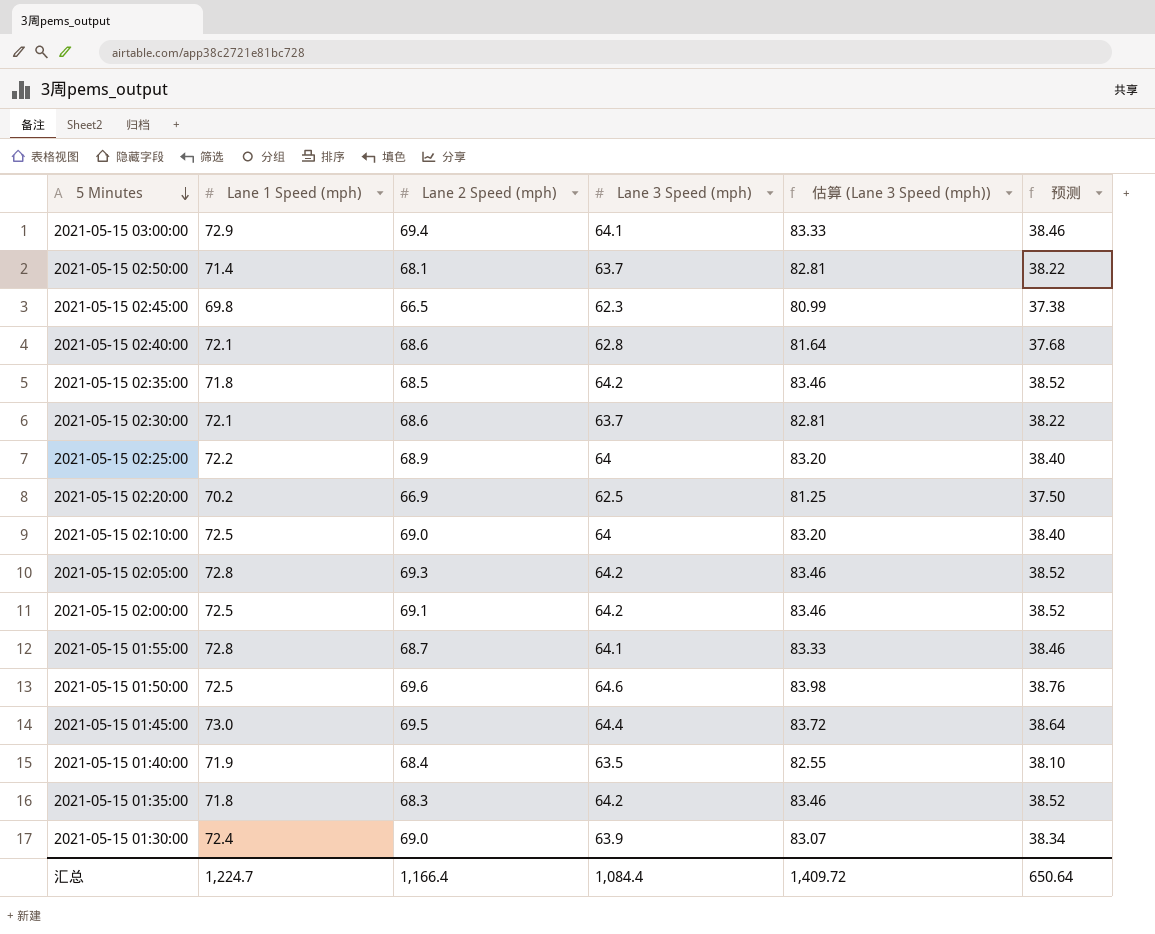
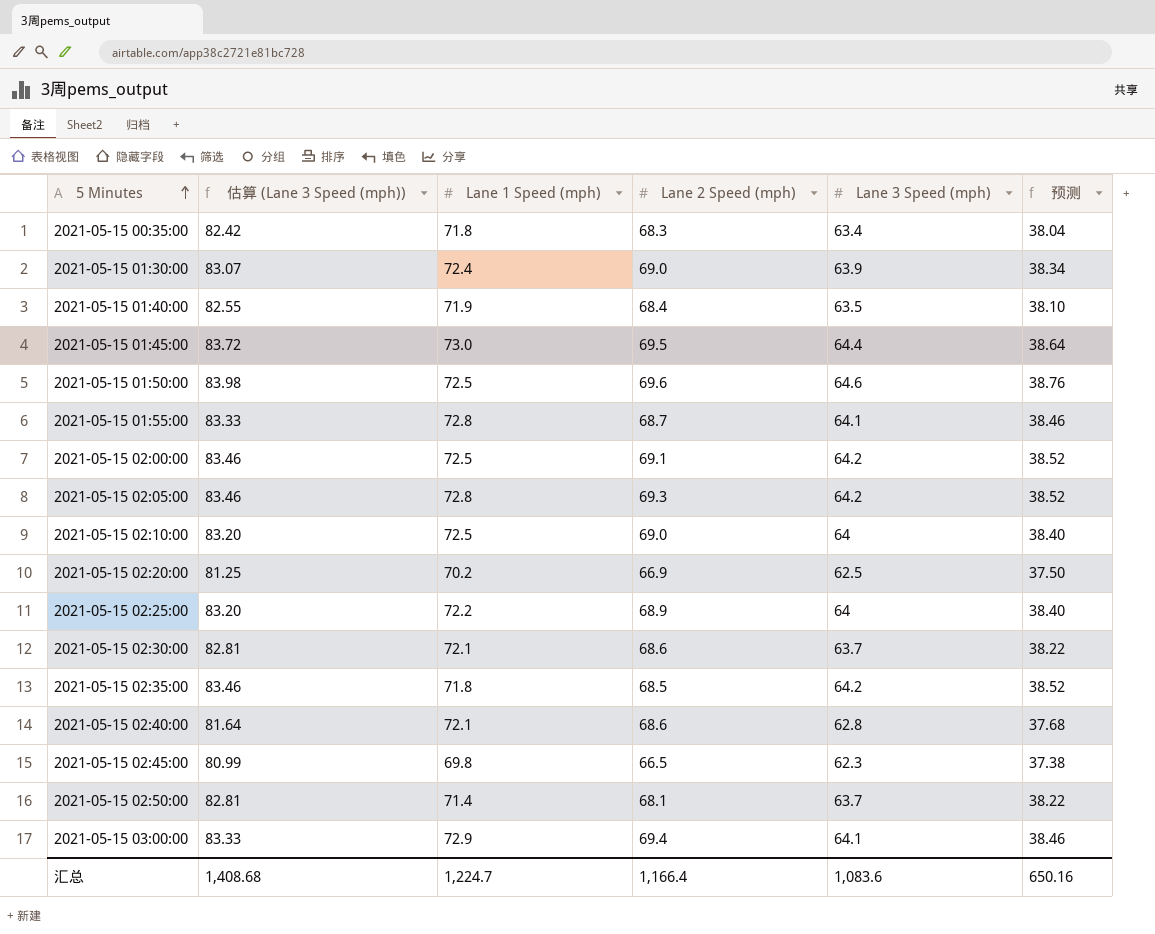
row order: 5 Minutes descending -> 5 Minutes ascending
column 估算 (Lane 3 Speed (mph)) | position: 5 -> 2
row 2021-05-15 01:35:00: 71.8 | 68.3 | 64.2 | 83.46 | 38.52 -> none
row 2021-05-15 00:35:00: none -> 82.42 | 71.8 | 68.3 | 63.4 | 38.04
汇总 | 估算 (Lane 3 Speed (mph)): 1,409.72 -> 1,408.68
汇总 | Lane 3 Speed (mph): 1,084.4 -> 1,083.6
汇总 | 预测: 650.64 -> 650.16

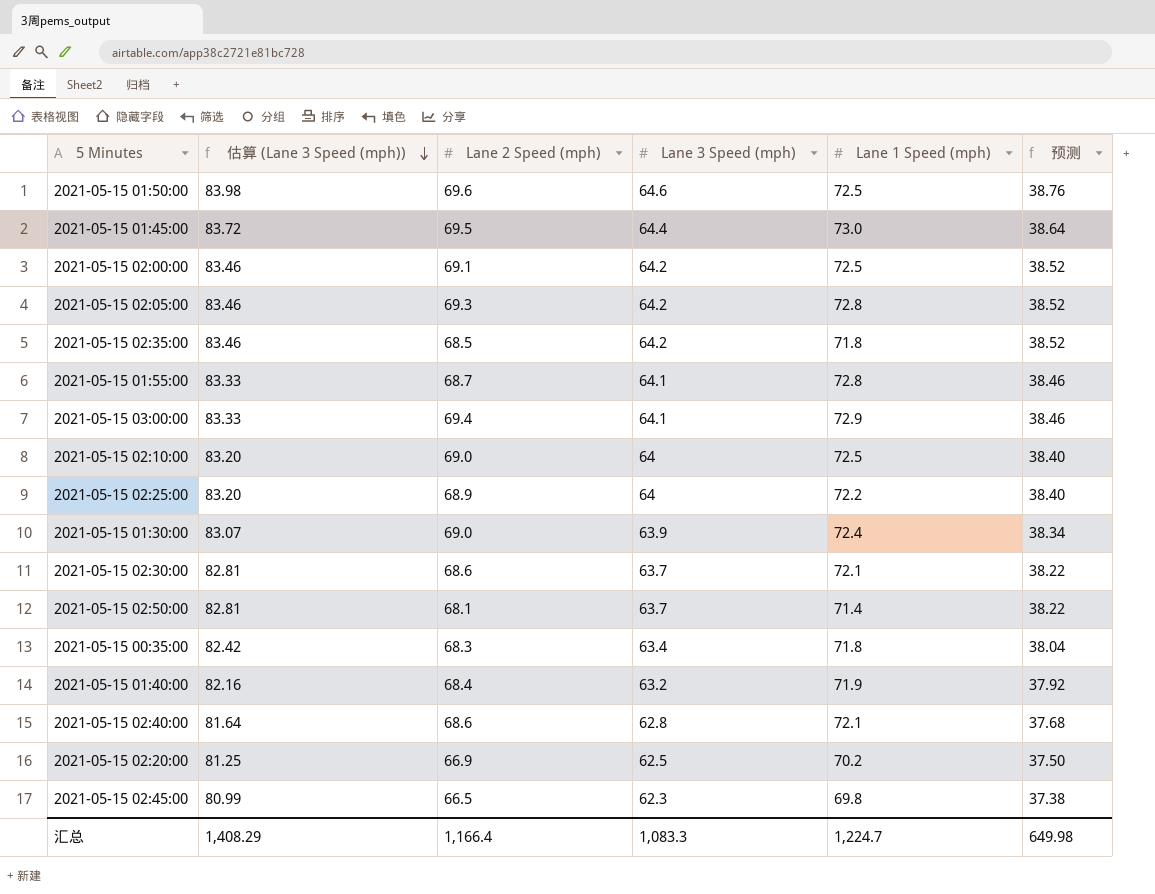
row order: 5 Minutes ascending -> 估算 (Lane 3 Speed (mph)) descending
column Lane 1 Speed (mph) | position: 3 -> 5
2021-05-15 01:40:00 | 估算 (Lane 3 Speed (mph)): 82.55 -> 82.16
2021-05-15 01:40:00 | Lane 3 Speed (mph): 63.5 -> 63.2
2021-05-15 01:40:00 | 预测: 38.10 -> 37.92
汇总 | 估算 (Lane 3 Speed (mph)): 1,408.68 -> 1,408.29
汇总 | Lane 3 Speed (mph): 1,083.6 -> 1,083.3
汇总 | 预测: 650.16 -> 649.98

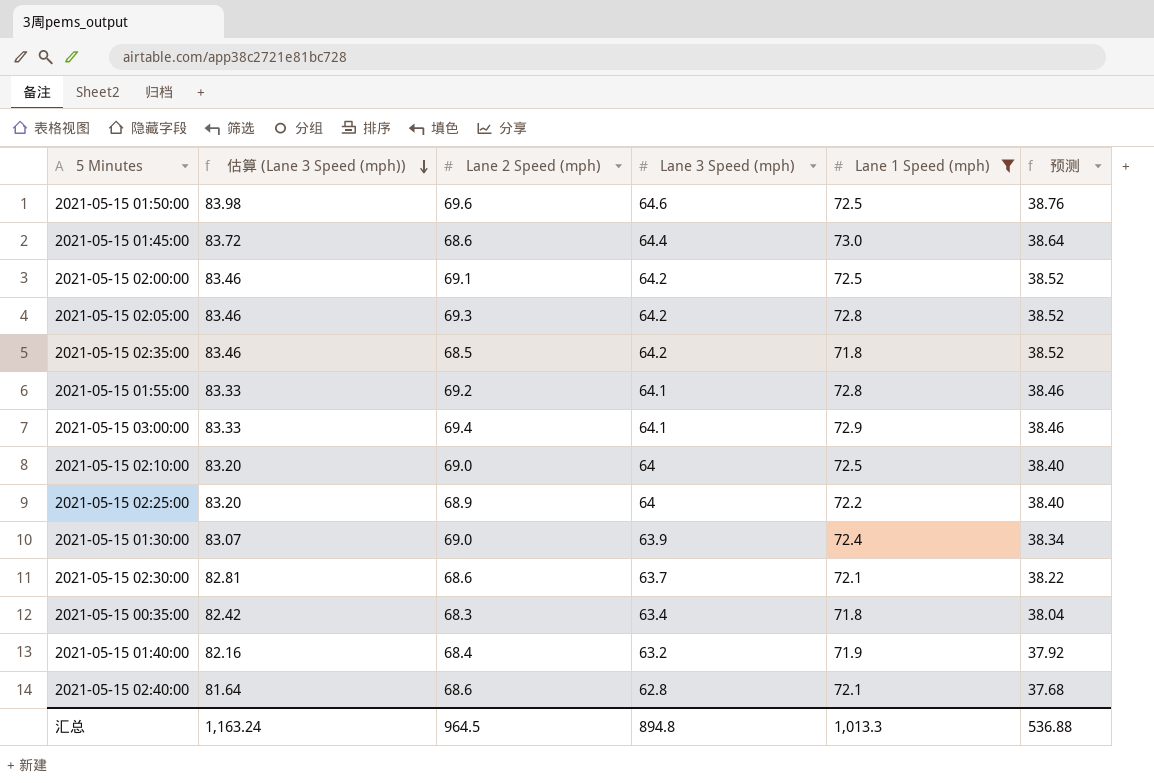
filter: none -> Lane 1 Speed (mph) >= 71.8
2021-05-15 01:45:00 | Lane 2 Speed (mph): 69.5 -> 68.6
2021-05-15 01:55:00 | Lane 2 Speed (mph): 68.7 -> 69.2
汇总 | 估算 (Lane 3 Speed (mph)): 1,408.29 -> 1,163.24
汇总 | Lane 2 Speed (mph): 1,166.4 -> 964.5
汇总 | Lane 3 Speed (mph): 1,083.3 -> 894.8
汇总 | Lane 1 Speed (mph): 1,224.7 -> 1,013.3
汇总 | 预测: 649.98 -> 536.88

